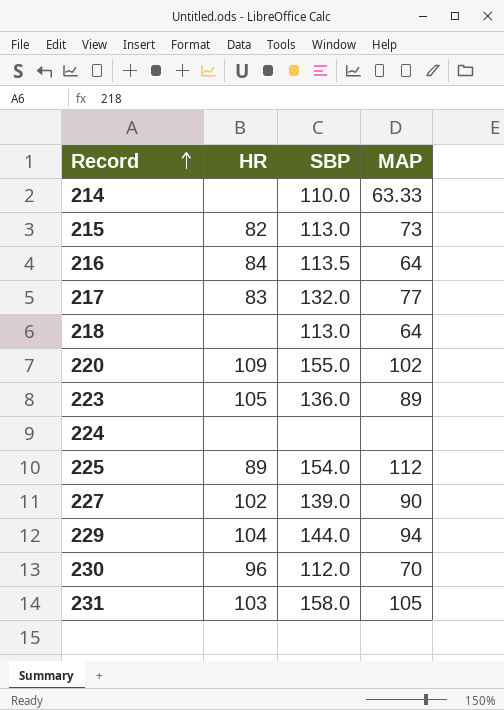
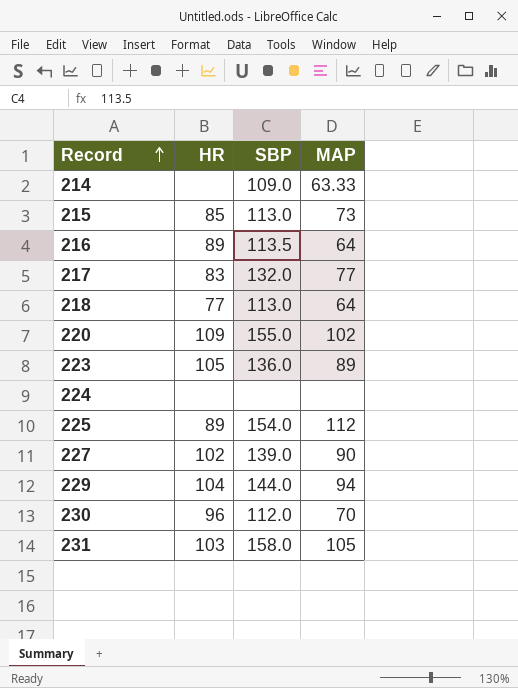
214 | SBP: 110.0 -> 109.0
215 | HR: 82 -> 85
216 | HR: 84 -> 89
218 | HR: none -> 77

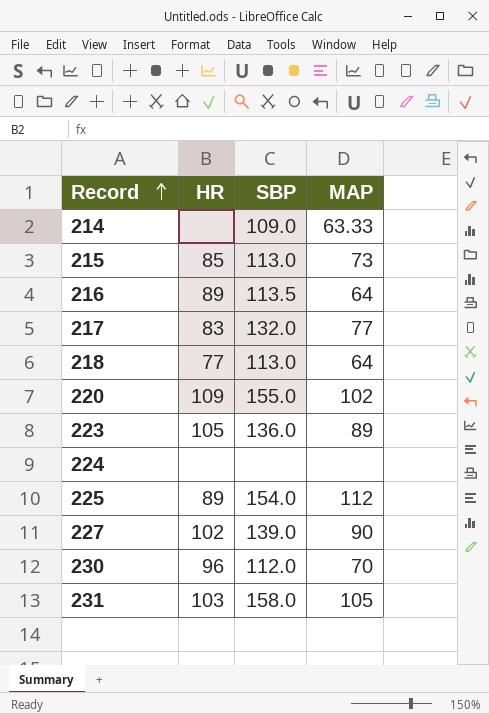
row 229: 104 | 144.0 | 94 -> none

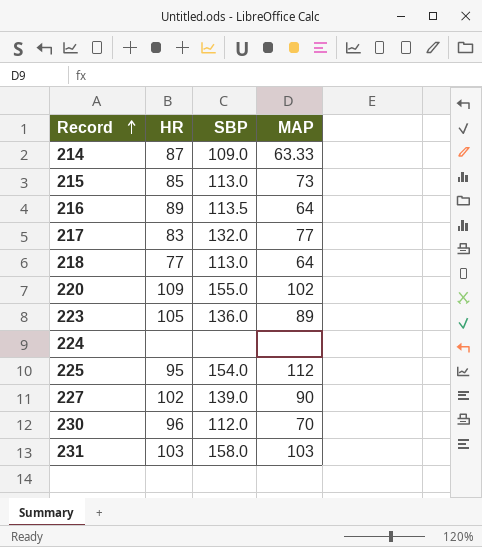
214 | HR: none -> 87
225 | HR: 89 -> 95
231 | MAP: 105 -> 103

